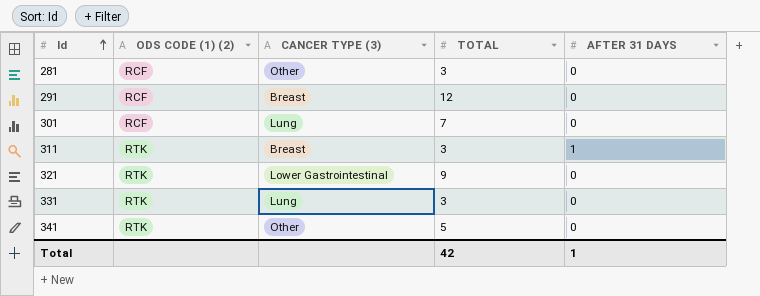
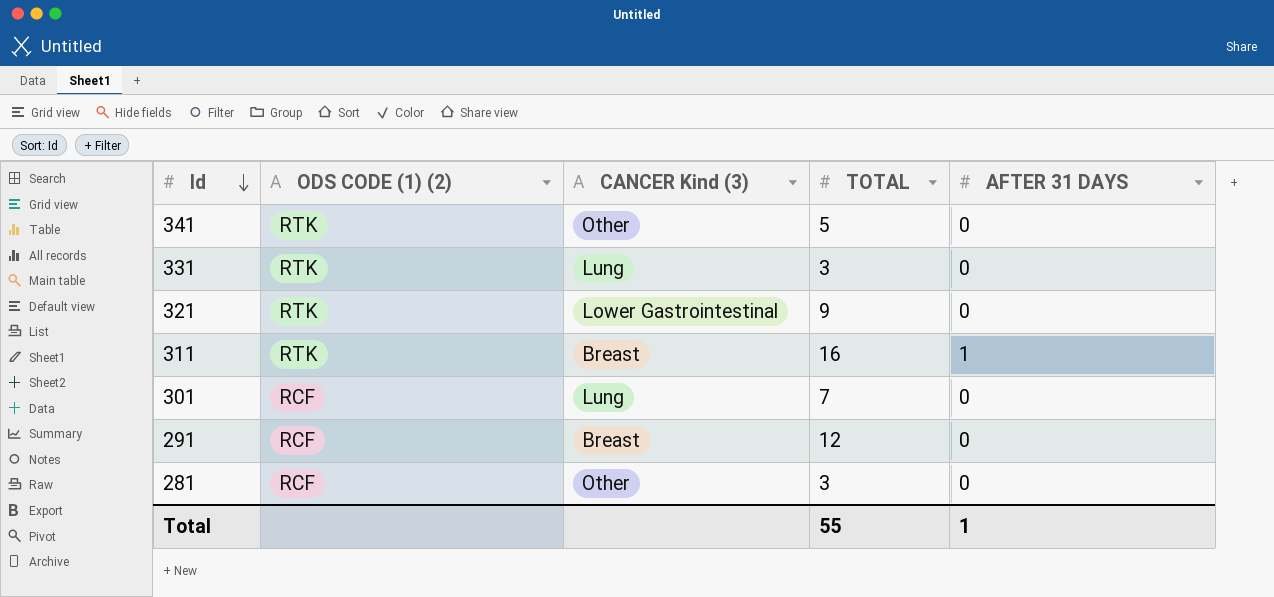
row order: Id ascending -> Id descending
column name: CANCER TYPE (3) -> CANCER Kind (3)
311 | TOTAL: 3 -> 16
Total | TOTAL: 42 -> 55

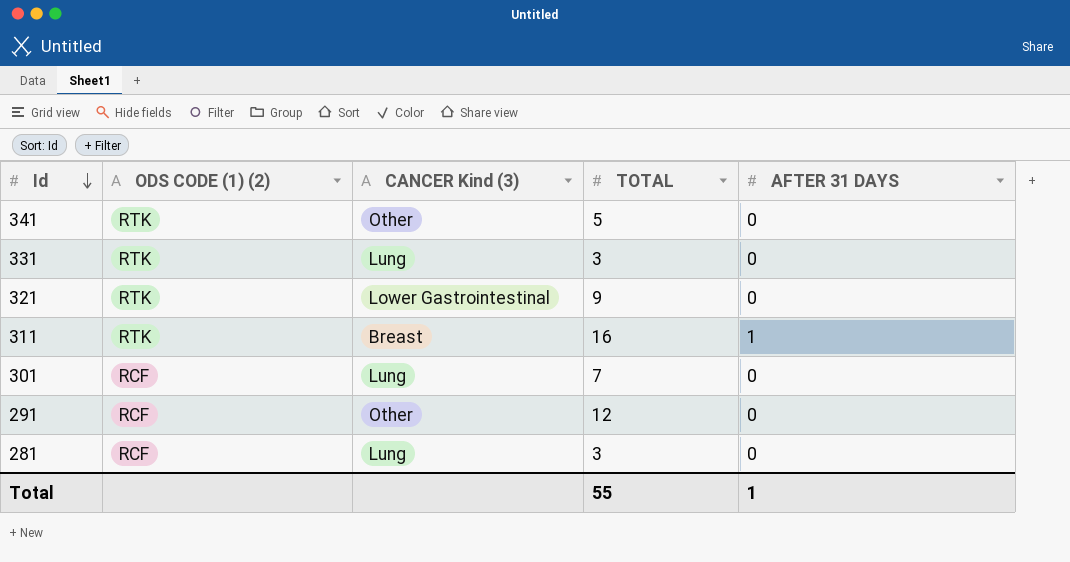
291 | CANCER Kind (3): Breast -> Other
281 | CANCER Kind (3): Other -> Lung

